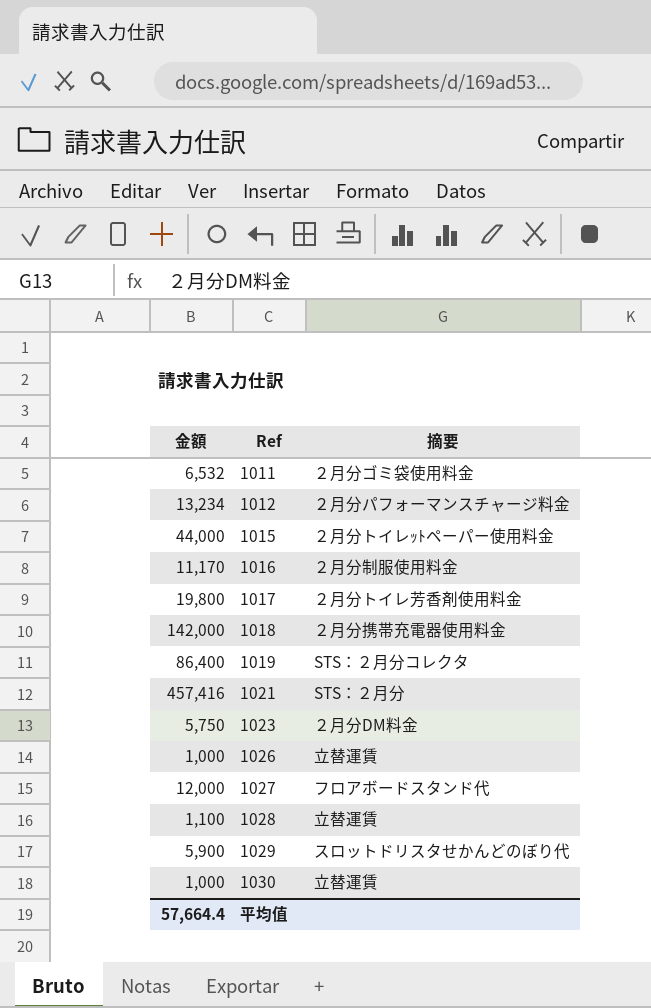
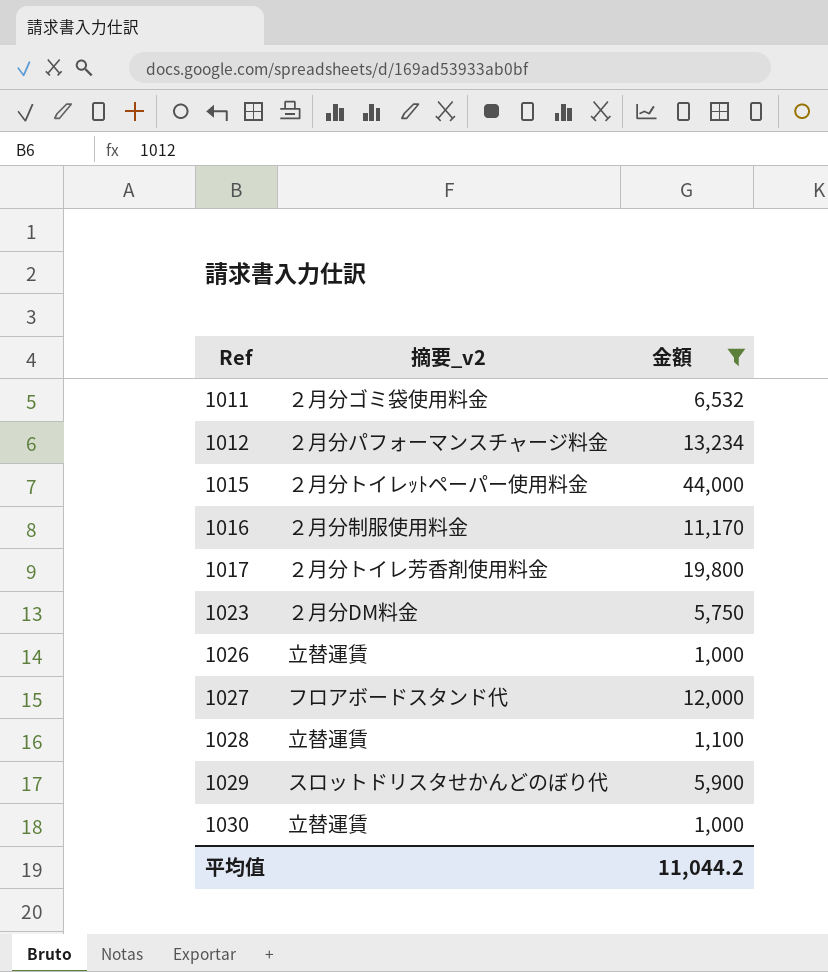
filter: none -> 金額 <= 44,000
column name: 摘要 -> 摘要_v2
column 金額 | position: 1 -> 3
平均值 | 金額: 57,664.4 -> 11,044.2

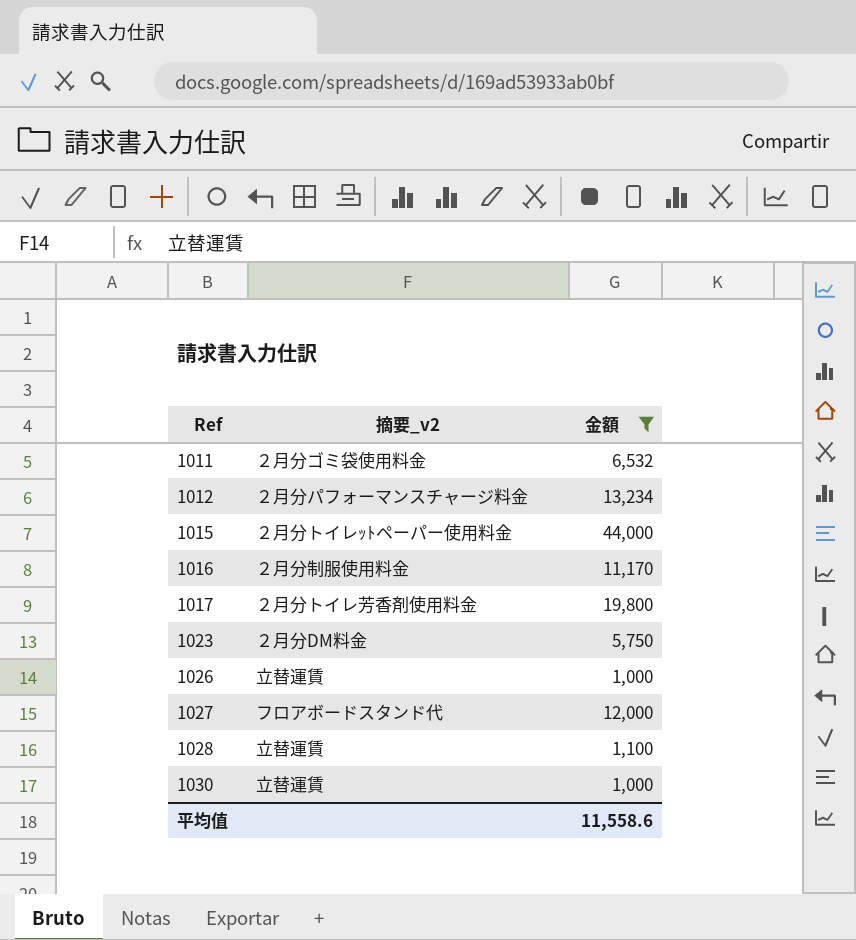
row 1029: スロットドリスタせかんどのぼり代 | 5,900 -> none
平均值 | 金額: 11,044.2 -> 11,558.6

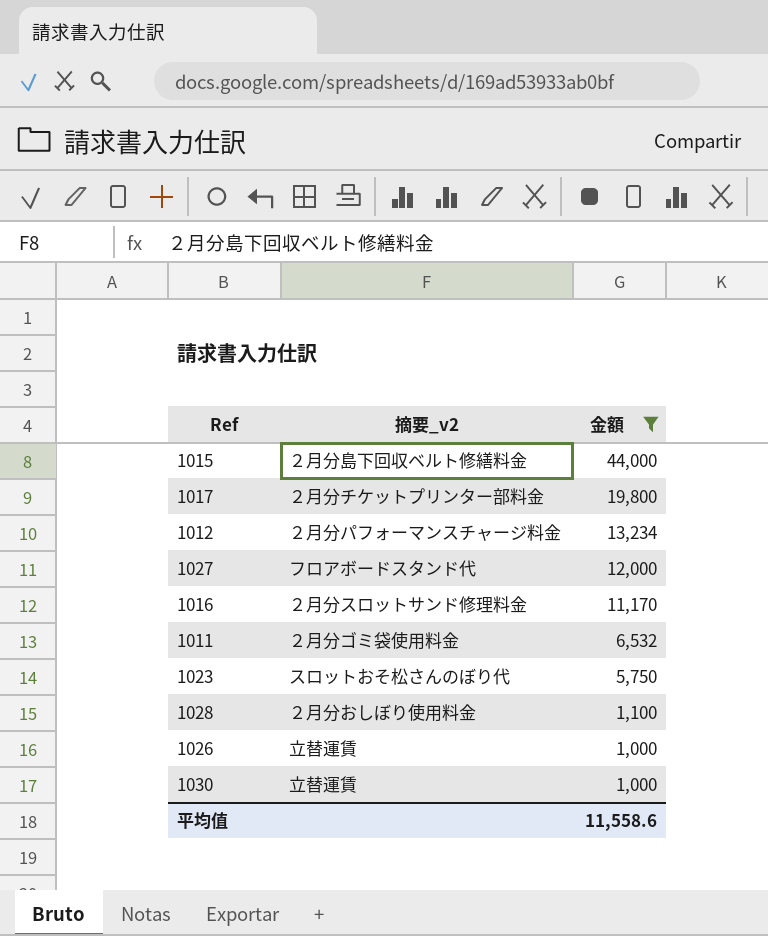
row order: Ref ascending -> 金額 descending
1015 | 摘要_v2: ２月分トイレｯﾄペーパー使用料金 -> ２月分島下回収ベルト修繕料金
1017 | 摘要_v2: ２月分トイレ芳香剤使用料金 -> ２月分チケットプリンター部料金
1016 | 摘要_v2: ２月分制服使用料金 -> ２月分スロットサンド修理料金
1023 | 摘要_v2: ２月分DM料金 -> スロットおそ松さんのぼり代
1028 | 摘要_v2: 立替運賃 -> ２月分おしぼり使用料金

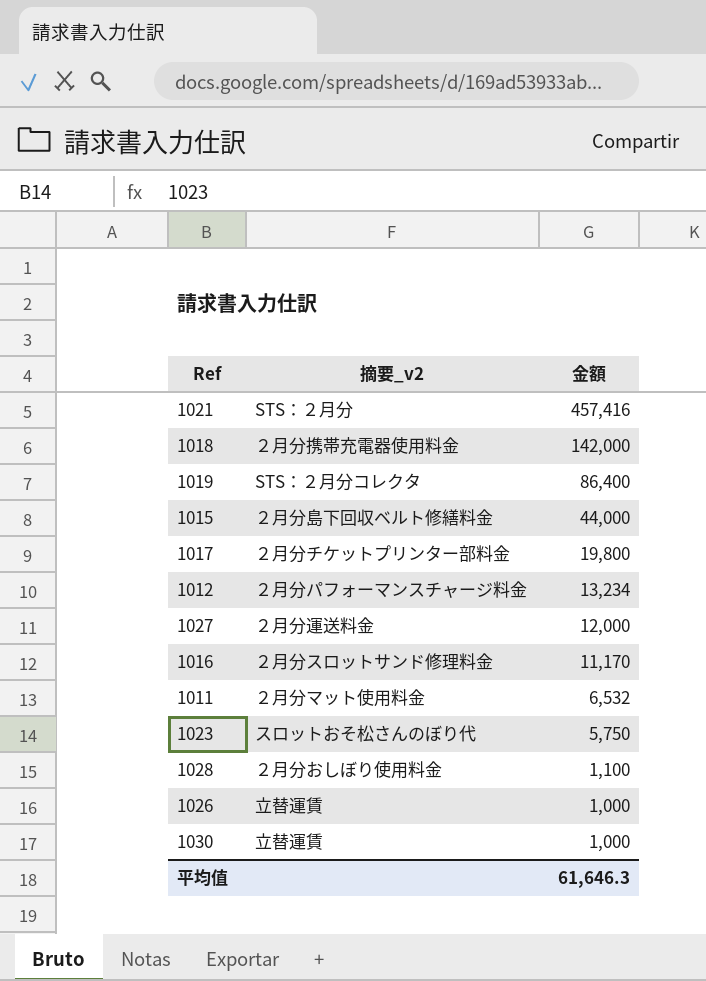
filter: 金額 <= 44,000 -> none
1027 | 摘要_v2: フロアボードスタンド代 -> ２月分運送料金
1011 | 摘要_v2: ２月分ゴミ袋使用料金 -> ２月分マット使用料金
平均值 | 金額: 11,558.6 -> 61,646.3

